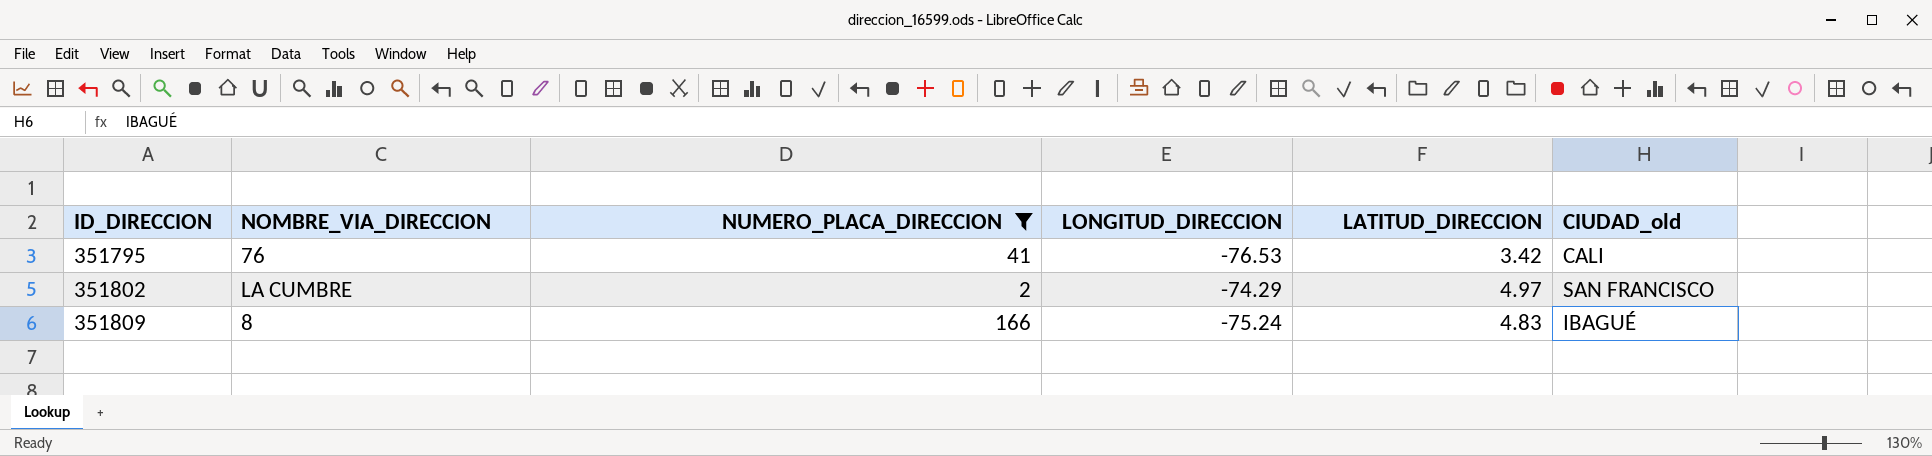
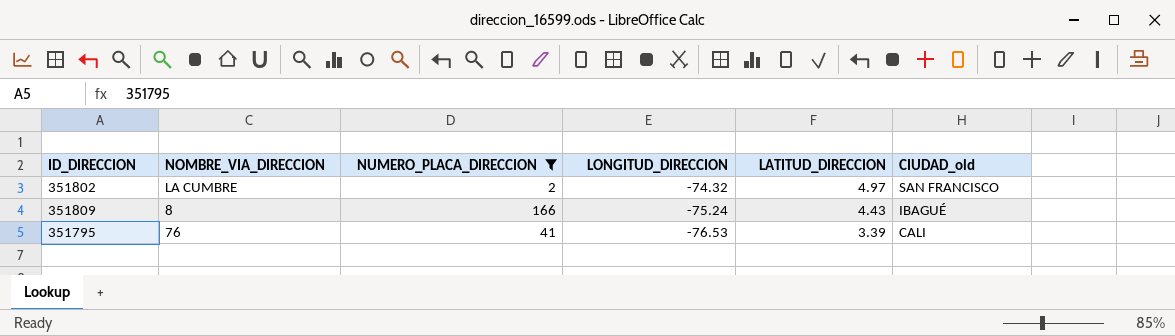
row order: ID_DIRECCION ascending -> LONGITUD_DIRECCION descending
351802 | LONGITUD_DIRECCION: -74.29 -> -74.32
351809 | LATITUD_DIRECCION: 4.83 -> 4.43
351795 | LATITUD_DIRECCION: 3.42 -> 3.39

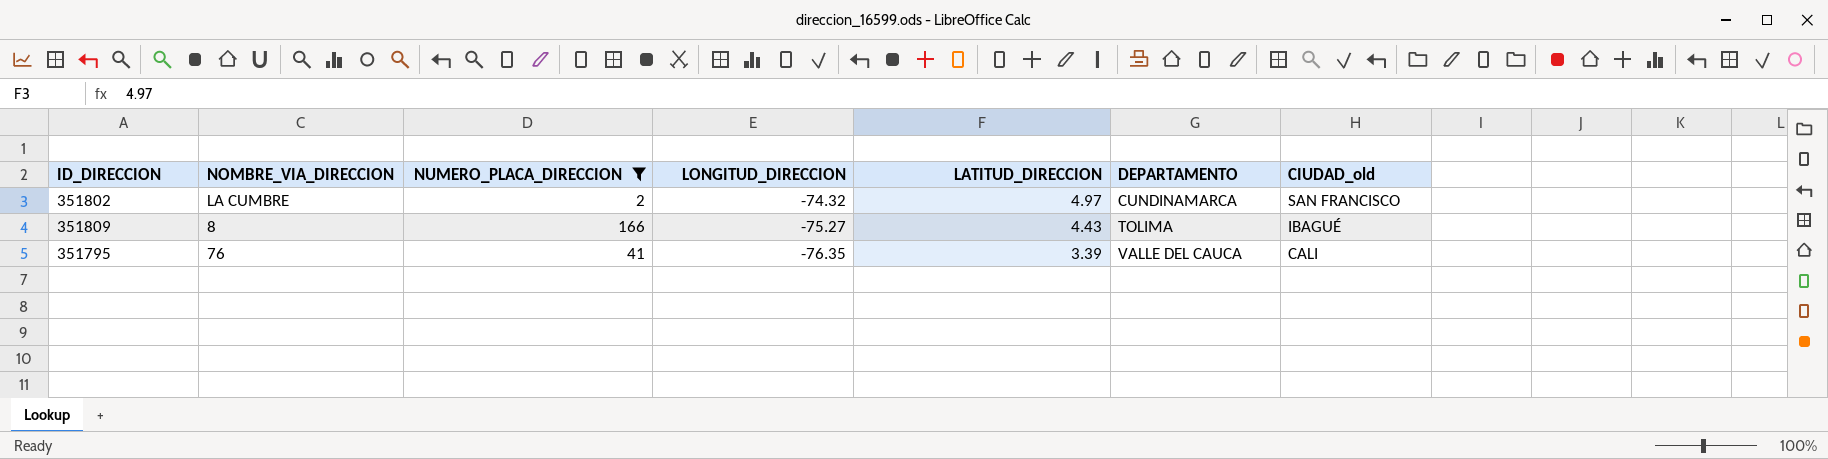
column DEPARTAMENTO | position: none -> 6
351809 | LONGITUD_DIRECCION: -75.24 -> -75.27
351795 | LONGITUD_DIRECCION: -76.53 -> -76.35

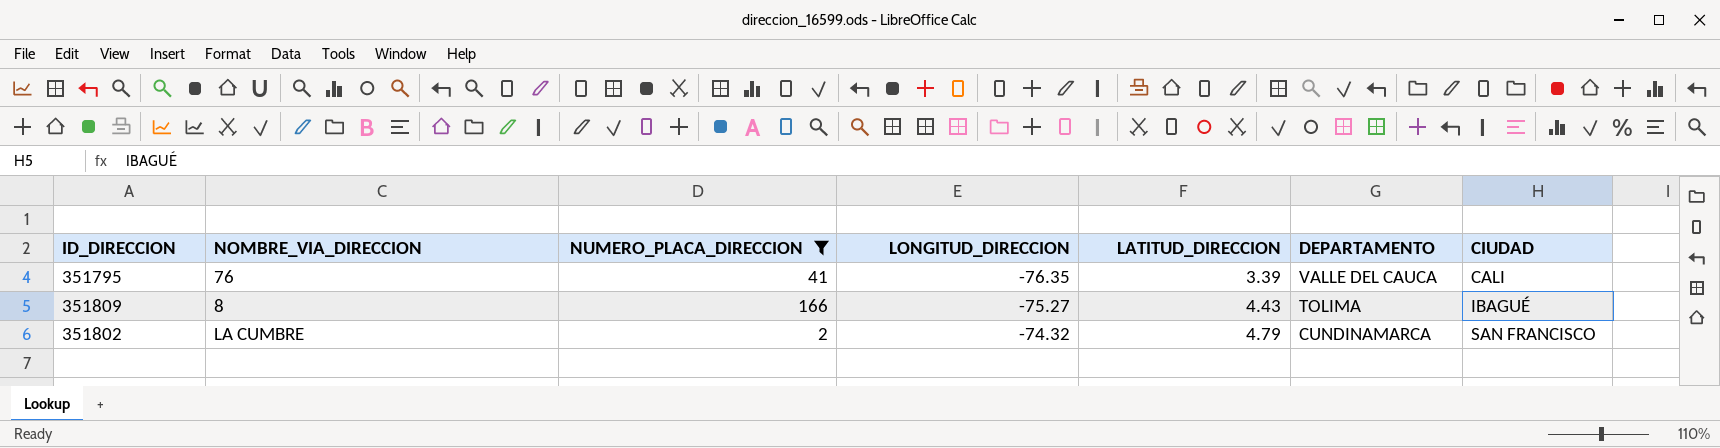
row order: LONGITUD_DIRECCION descending -> LONGITUD_DIRECCION ascending
column name: CIUDAD_old -> CIUDAD
351802 | LATITUD_DIRECCION: 4.97 -> 4.79

